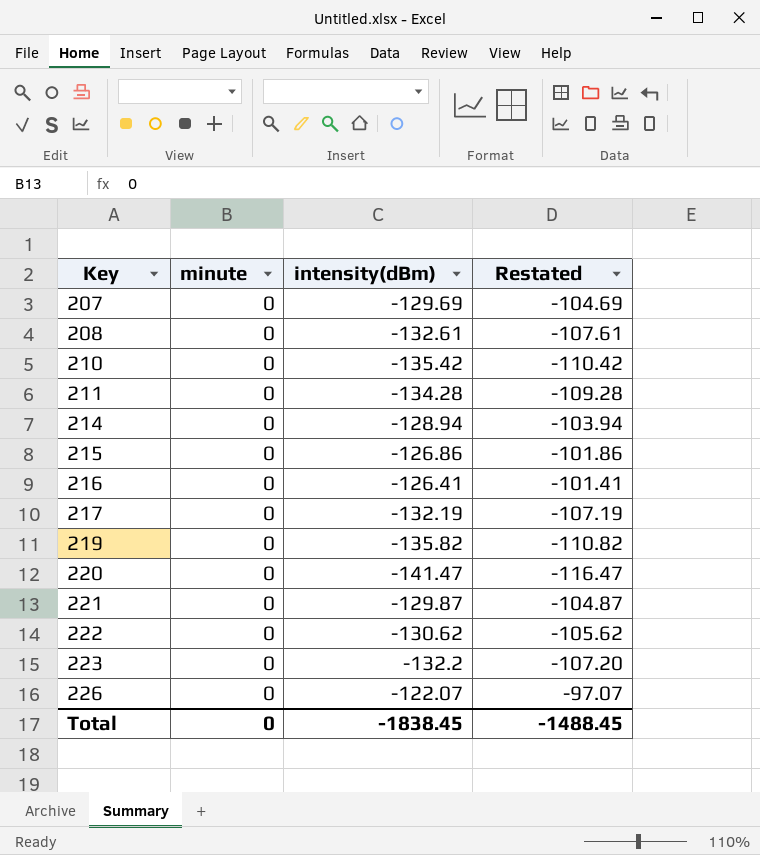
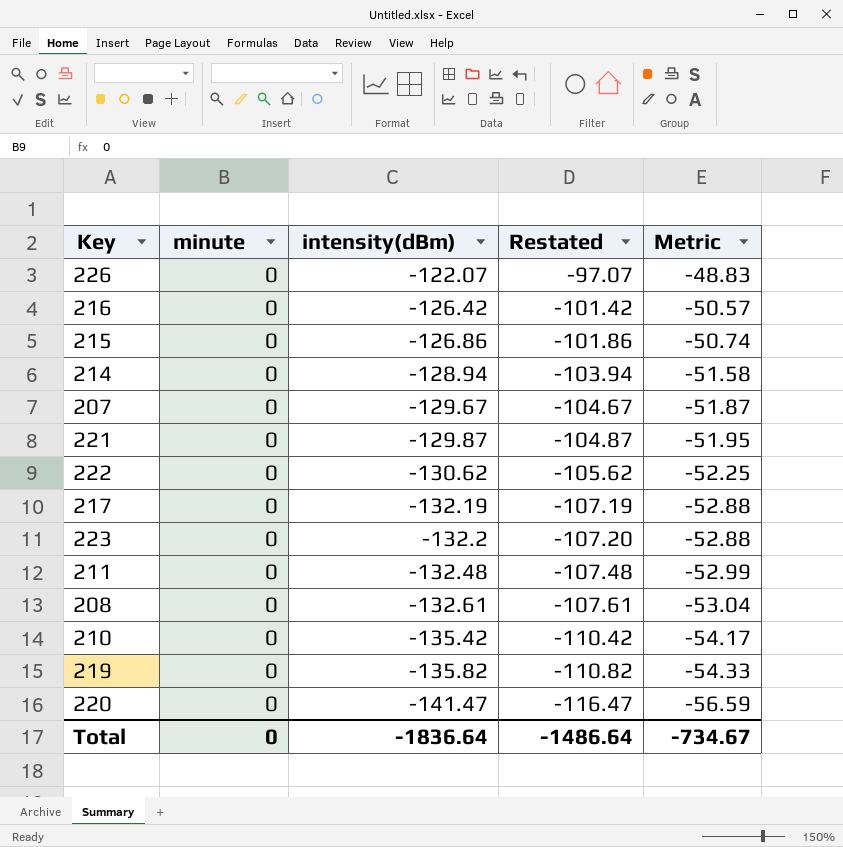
row order: Key ascending -> intensity(dBm) descending
column Metric | formula: none -> [intensity(dBm)] * 0.4
216 | intensity(dBm): -126.41 -> -126.42
216 | Restated: -101.41 -> -101.42
207 | intensity(dBm): -129.69 -> -129.67
207 | Restated: -104.69 -> -104.67
211 | intensity(dBm): -134.28 -> -132.48
211 | Restated: -109.28 -> -107.48
Total | intensity(dBm): -1838.45 -> -1836.64
Total | Restated: -1488.45 -> -1486.64

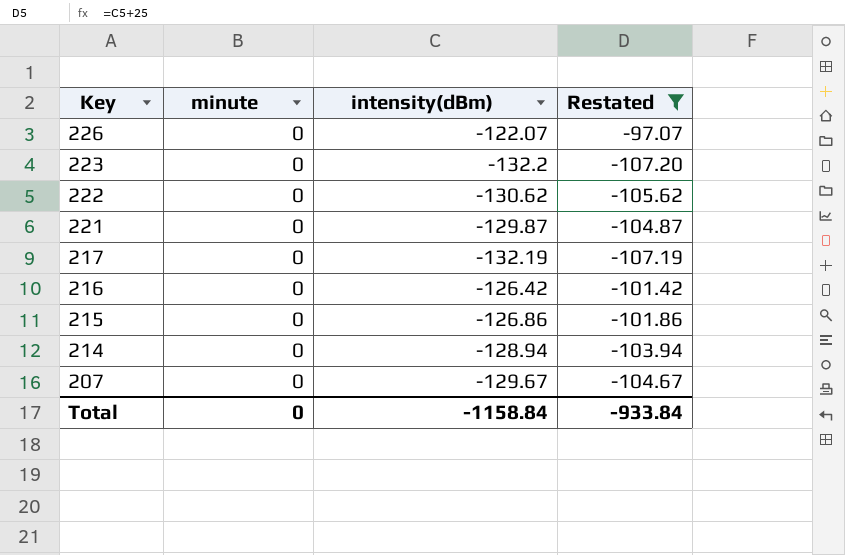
filter: none -> Restated >= -107.20
row order: intensity(dBm) descending -> Key descending
column Metric | formula: [intensity(dBm)] * 0.4 -> none
Total | intensity(dBm): -1836.64 -> -1158.84
Total | Restated: -1486.64 -> -933.84

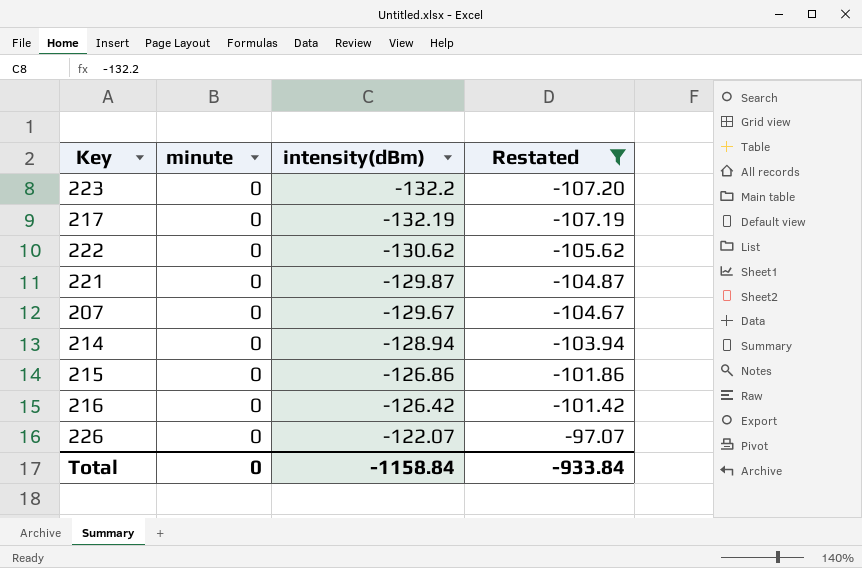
row order: Key descending -> intensity(dBm) ascending

